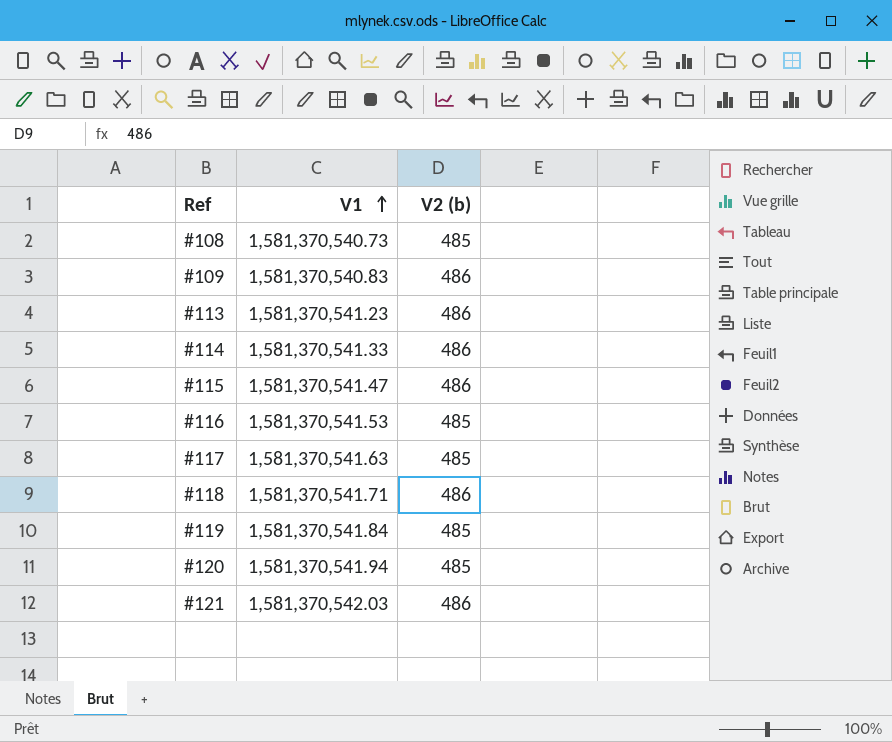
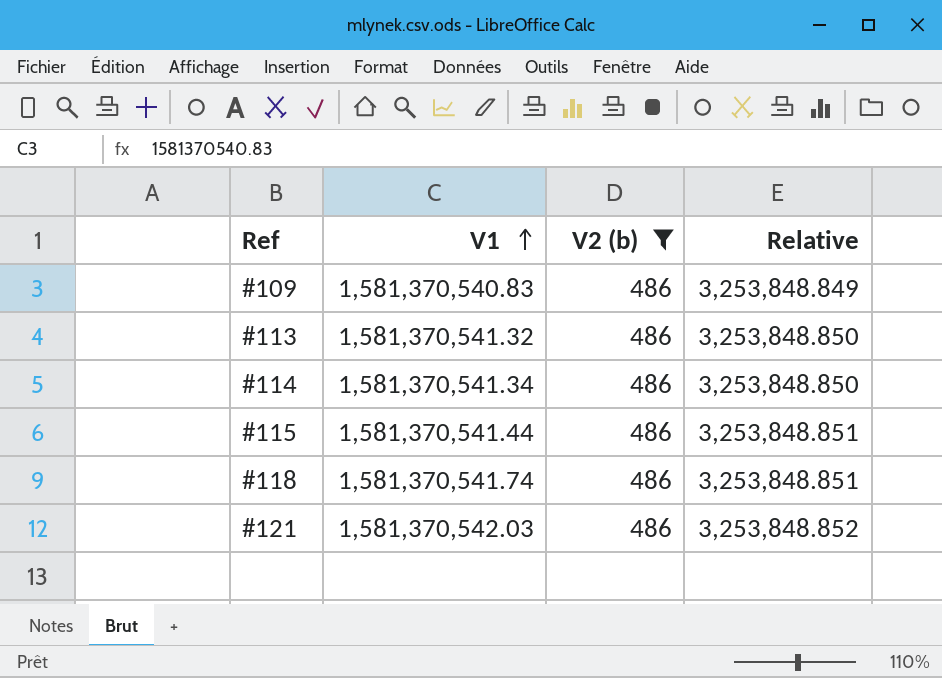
filter: none -> V2 (b) = 486
column Relative | formula: none -> [V1] / [V2 (b)]
#113 | V1: 1,581,370,541.23 -> 1,581,370,541.32
#114 | V1: 1,581,370,541.33 -> 1,581,370,541.34
#115 | V1: 1,581,370,541.47 -> 1,581,370,541.44
#118 | V1: 1,581,370,541.71 -> 1,581,370,541.74

